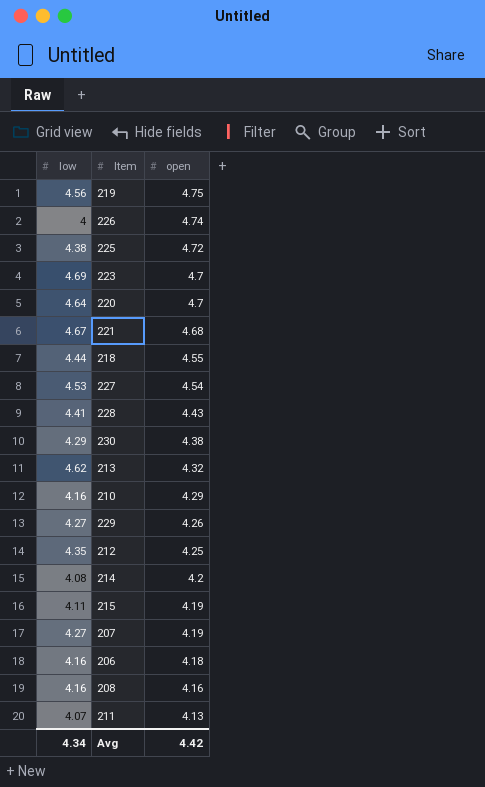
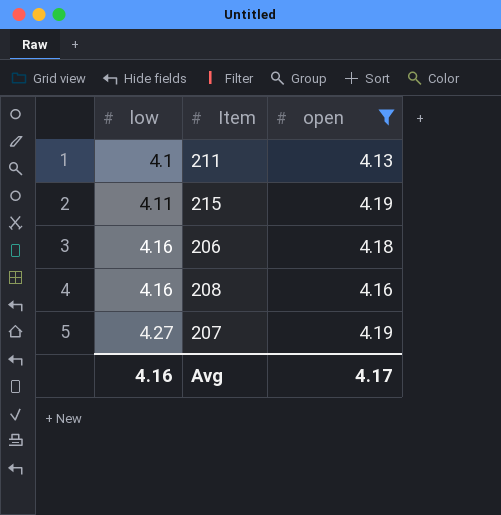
filter: none -> open <= 4.19
row order: open descending -> low ascending
211 | low: 4.07 -> 4.1
Avg | low: 4.34 -> 4.16
Avg | open: 4.42 -> 4.17

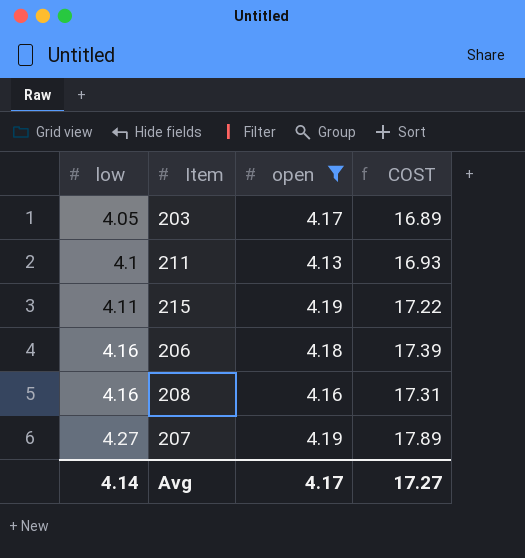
column COST | formula: none -> [low] * [open]
row 203: none -> 4.05 | 4.17 | 16.89
Avg | low: 4.16 -> 4.14

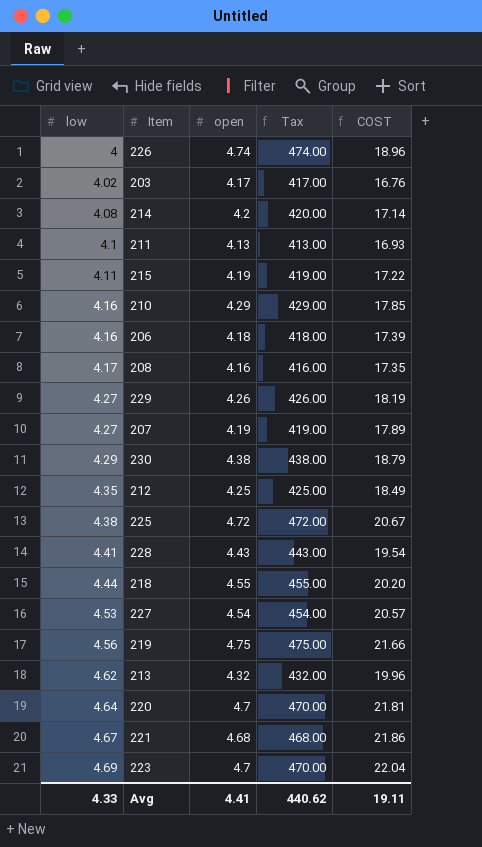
filter: open <= 4.19 -> none
column Tax | formula: none -> [open] * 100
203 | low: 4.05 -> 4.02
203 | COST: 16.89 -> 16.76
208 | low: 4.16 -> 4.17
208 | COST: 17.31 -> 17.35
Avg | low: 4.14 -> 4.33
Avg | open: 4.17 -> 4.41
Avg | COST: 17.27 -> 19.11

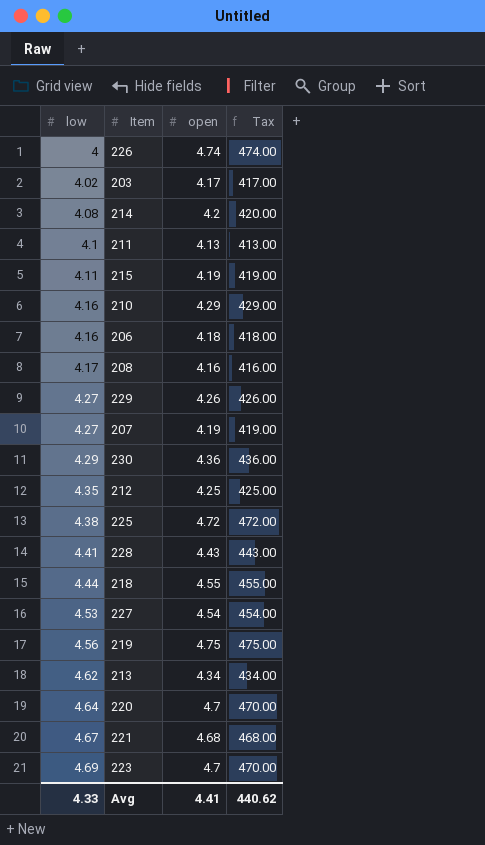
column COST | formula: [low] * [open] -> none
230 | open: 4.38 -> 4.36
230 | Tax: 438.00 -> 436.00
213 | open: 4.32 -> 4.34
213 | Tax: 432.00 -> 434.00

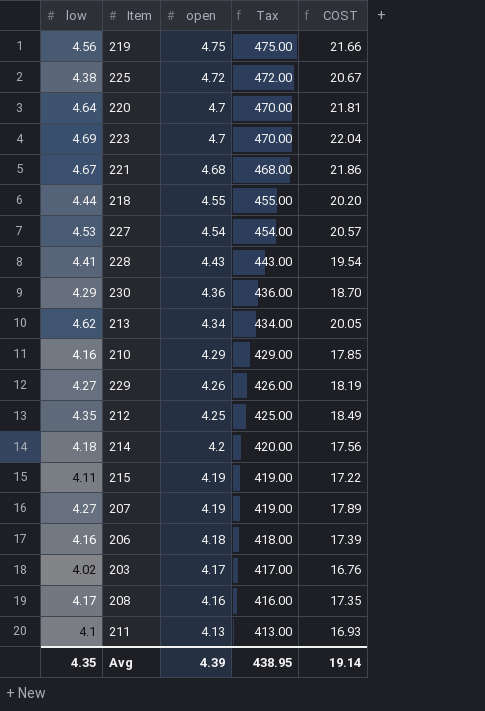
row order: low ascending -> open descending
column COST | formula: none -> [low] * [open]
row 226: 4 | 4.74 | 474.00 -> none
214 | low: 4.08 -> 4.18
Avg | low: 4.33 -> 4.35
Avg | open: 4.41 -> 4.39
Avg | Tax: 440.62 -> 438.95

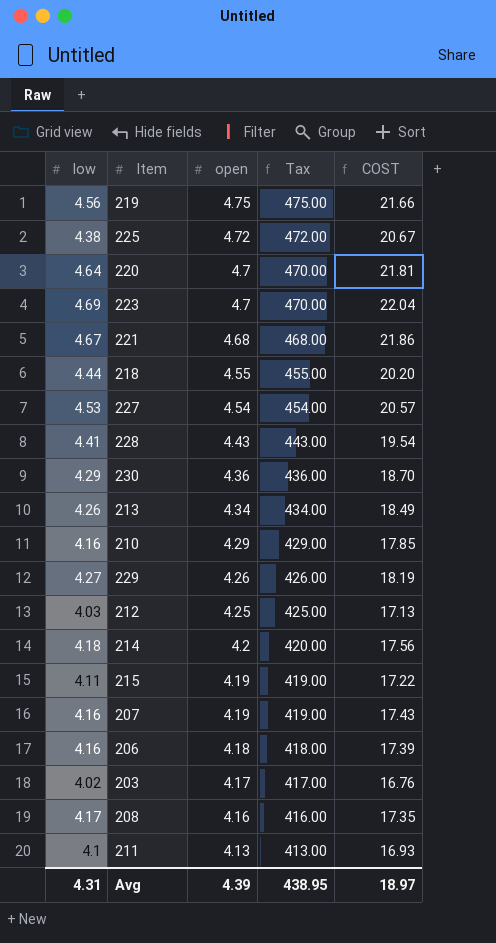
213 | low: 4.62 -> 4.26
213 | COST: 20.05 -> 18.49
212 | low: 4.35 -> 4.03
212 | COST: 18.49 -> 17.13
207 | low: 4.27 -> 4.16
207 | COST: 17.89 -> 17.43
Avg | low: 4.35 -> 4.31
Avg | COST: 19.14 -> 18.97

